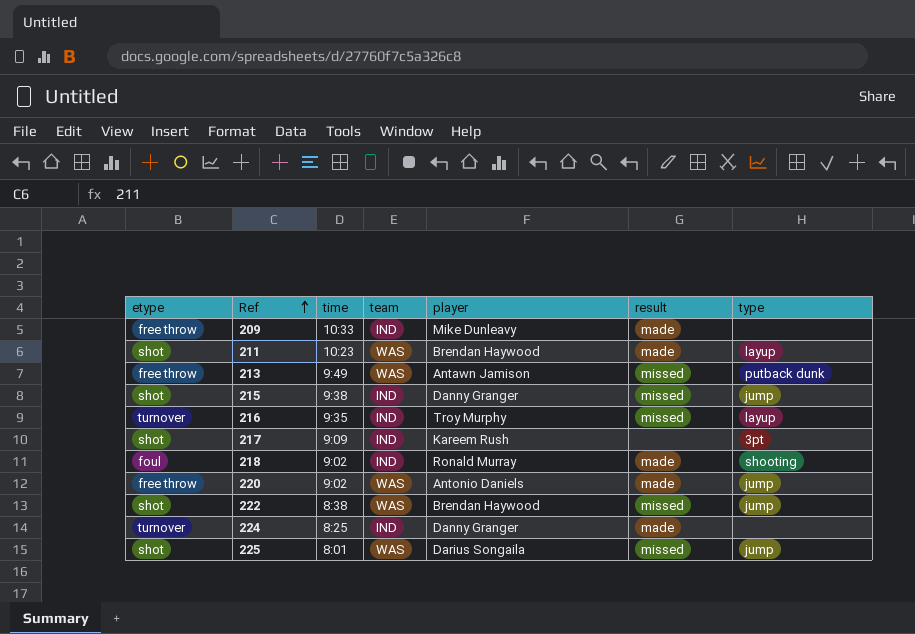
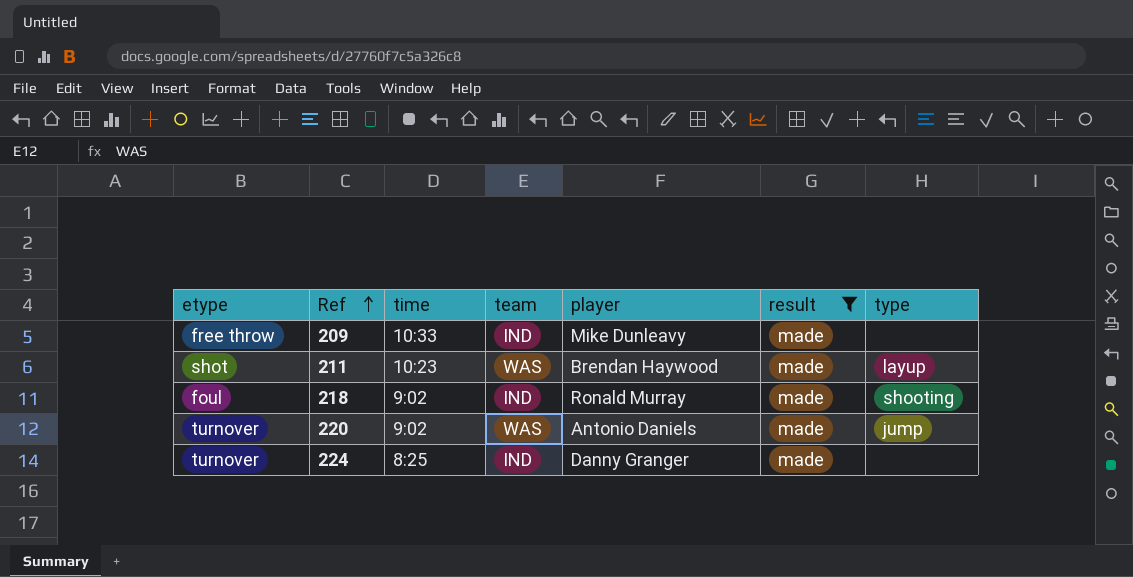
filter: none -> result = made
220 | etype: free throw -> turnover

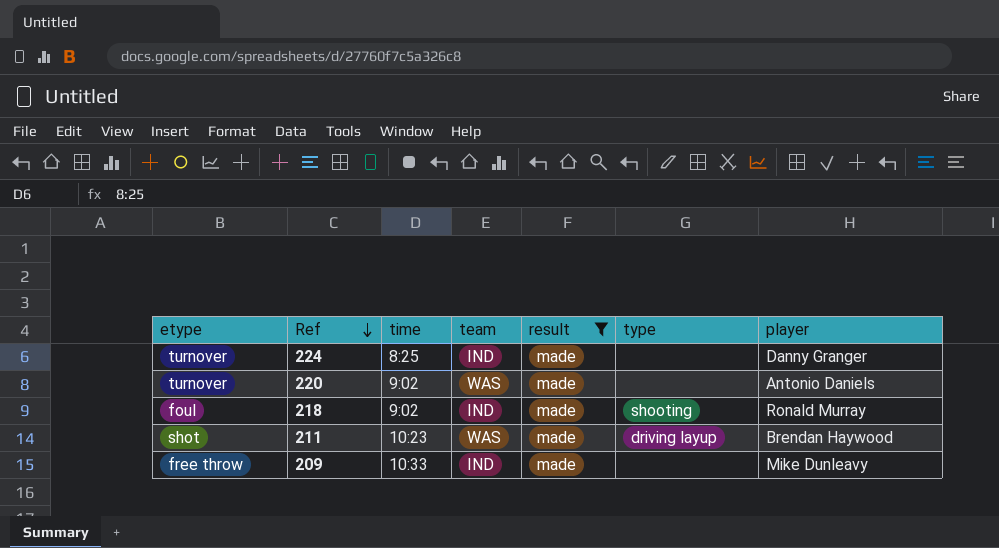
row order: Ref ascending -> Ref descending
column player | position: 5 -> 7
220 | type: jump -> none
211 | type: layup -> driving layup

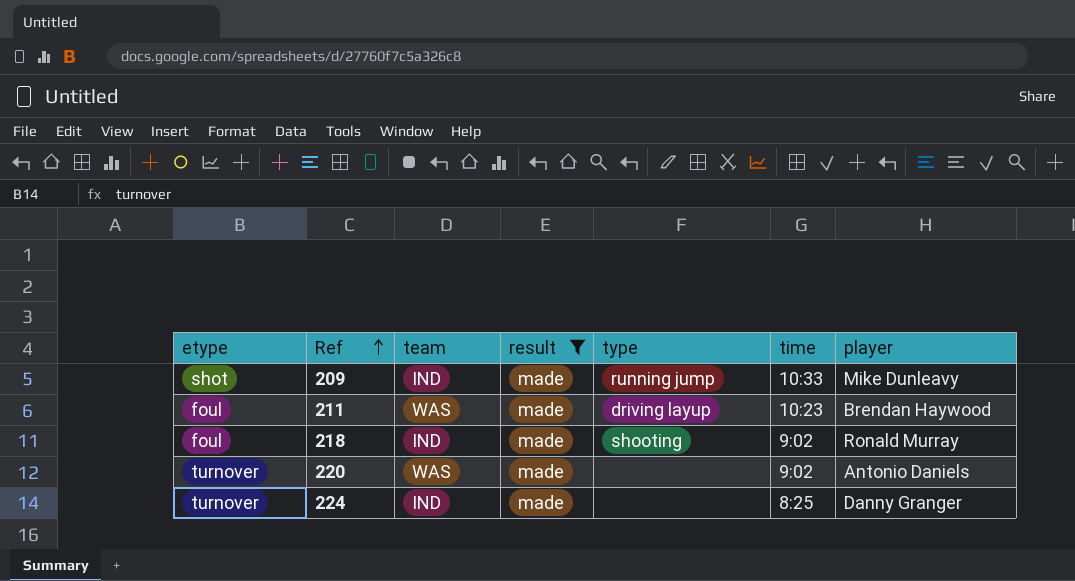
row order: Ref descending -> Ref ascending
column time | position: 3 -> 6
209 | etype: free throw -> shot
209 | type: none -> running jump
211 | etype: shot -> foul

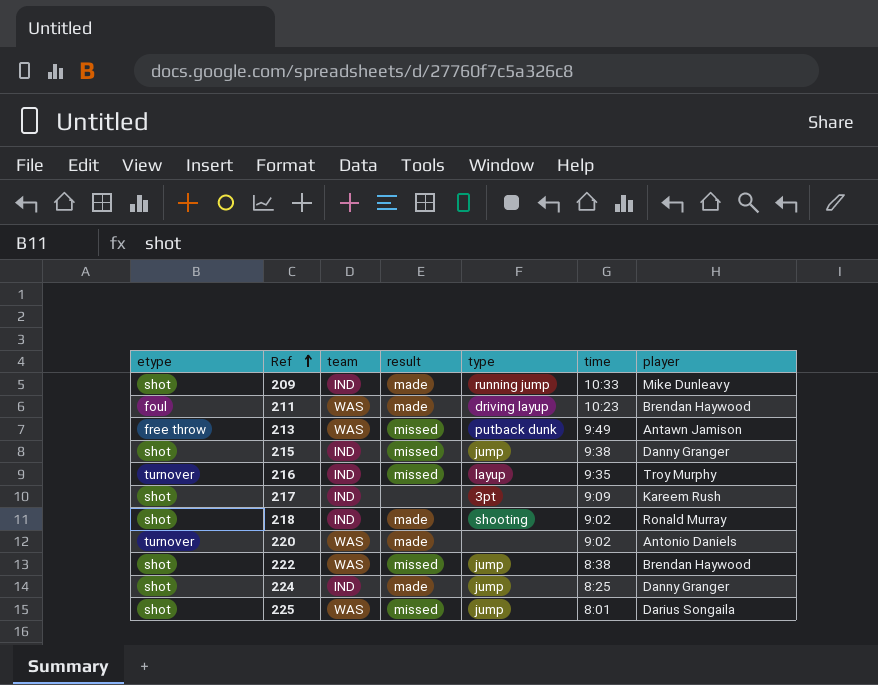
filter: result = made -> none
218 | etype: foul -> shot
224 | etype: turnover -> shot
224 | type: none -> jump

